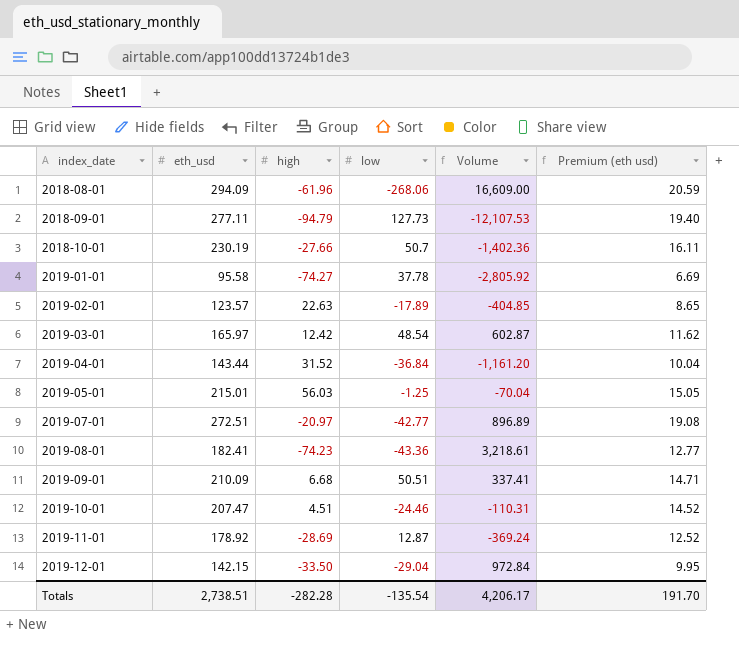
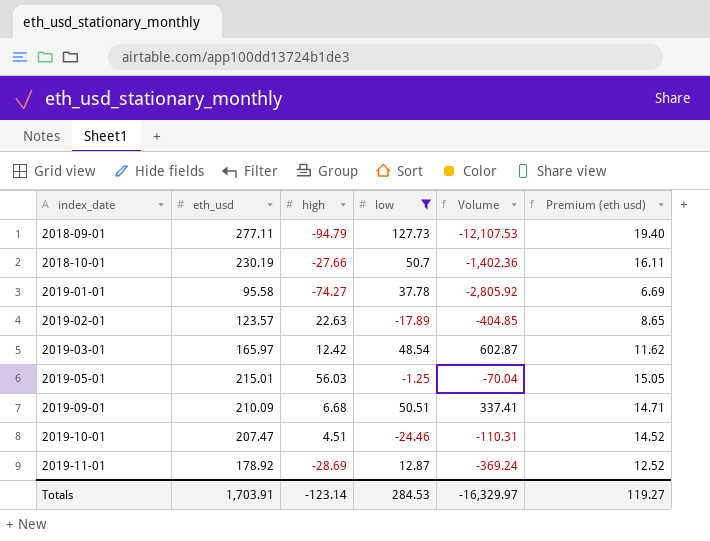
filter: none -> low >= -24.46
Totals | eth_usd: 2,738.51 -> 1,703.91
Totals | high: -282.28 -> -123.14
Totals | low: -135.54 -> 284.53
Totals | Volume: 4,206.17 -> -16,329.97
Totals | Premium (eth usd): 191.70 -> 119.27

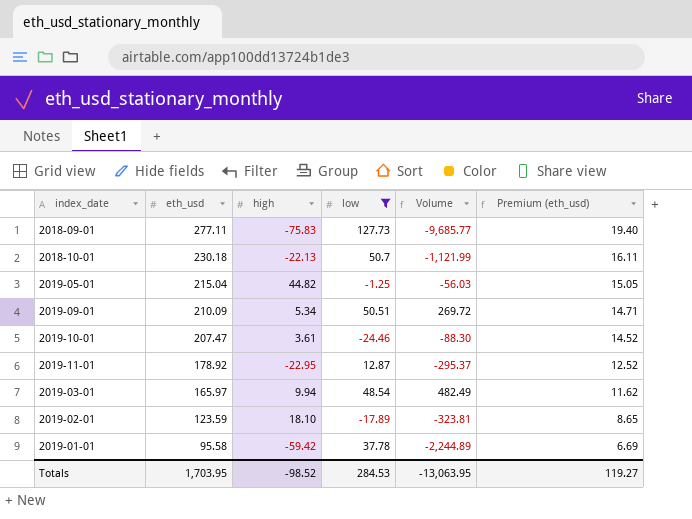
row order: index_date ascending -> eth_usd descending
column name: Premium (eth usd) -> Premium (eth_usd)
2018-09-01 | high: -94.79 -> -75.83
2018-09-01 | Volume: -12,107.53 -> -9,685.77
2018-10-01 | eth_usd: 230.19 -> 230.18
2018-10-01 | high: -27.66 -> -22.13
2018-10-01 | Volume: -1,402.36 -> -1,121.99
2019-05-01 | eth_usd: 215.01 -> 215.04
2019-05-01 | high: 56.03 -> 44.82
2019-05-01 | Volume: -70.04 -> -56.03
2019-09-01 | high: 6.68 -> 5.34
2019-09-01 | Volume: 337.41 -> 269.72
2019-10-01 | high: 4.51 -> 3.61
2019-10-01 | Volume: -110.31 -> -88.30
2019-11-01 | high: -28.69 -> -22.95
2019-11-01 | Volume: -369.24 -> -295.37
2019-03-01 | high: 12.42 -> 9.94
2019-03-01 | Volume: 602.87 -> 482.49
2019-02-01 | eth_usd: 123.57 -> 123.59
2019-02-01 | high: 22.63 -> 18.10
2019-02-01 | Volume: -404.85 -> -323.81
2019-01-01 | high: -74.27 -> -59.42
2019-01-01 | Volume: -2,805.92 -> -2,244.89
Totals | eth_usd: 1,703.91 -> 1,703.95
Totals | high: -123.14 -> -98.52
Totals | Volume: -16,329.97 -> -13,063.95

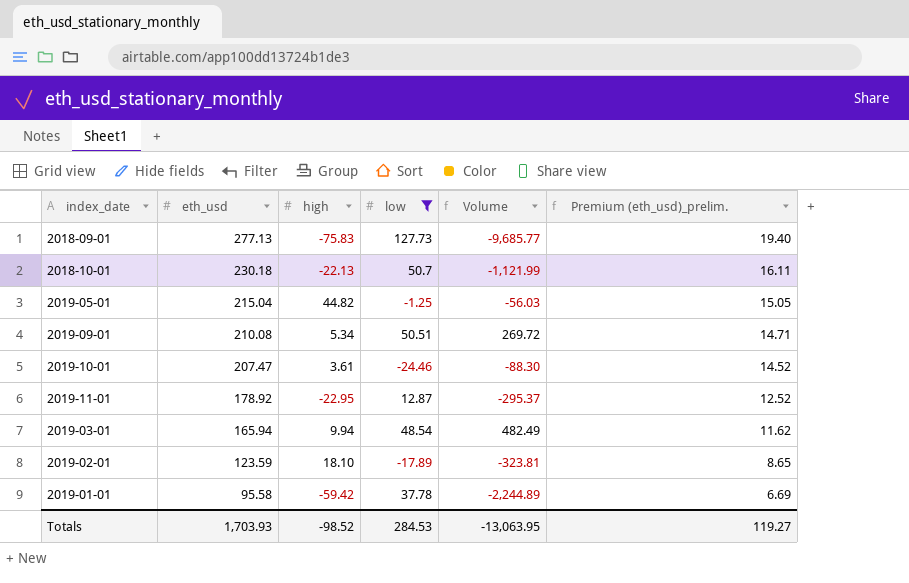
column name: Premium (eth_usd) -> Premium (eth_usd)_prelim.
2018-09-01 | eth_usd: 277.11 -> 277.13
2019-09-01 | eth_usd: 210.09 -> 210.08
2019-03-01 | eth_usd: 165.97 -> 165.94
Totals | eth_usd: 1,703.95 -> 1,703.93

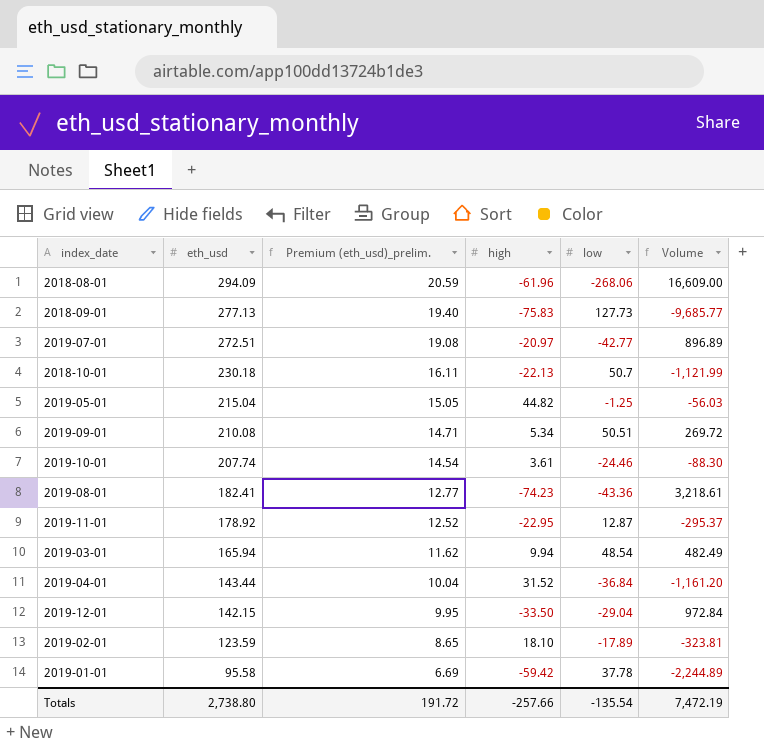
filter: low >= -24.46 -> none
column Premium (eth_usd)_prelim. | position: 6 -> 3
2019-10-01 | eth_usd: 207.47 -> 207.74
2019-10-01 | Premium (eth_usd)_prelim.: 14.52 -> 14.54
Totals | eth_usd: 1,703.93 -> 2,738.80
Totals | Premium (eth_usd)_prelim.: 119.27 -> 191.72
Totals | high: -98.52 -> -257.66
Totals | low: 284.53 -> -135.54
Totals | Volume: -13,063.95 -> 7,472.19

